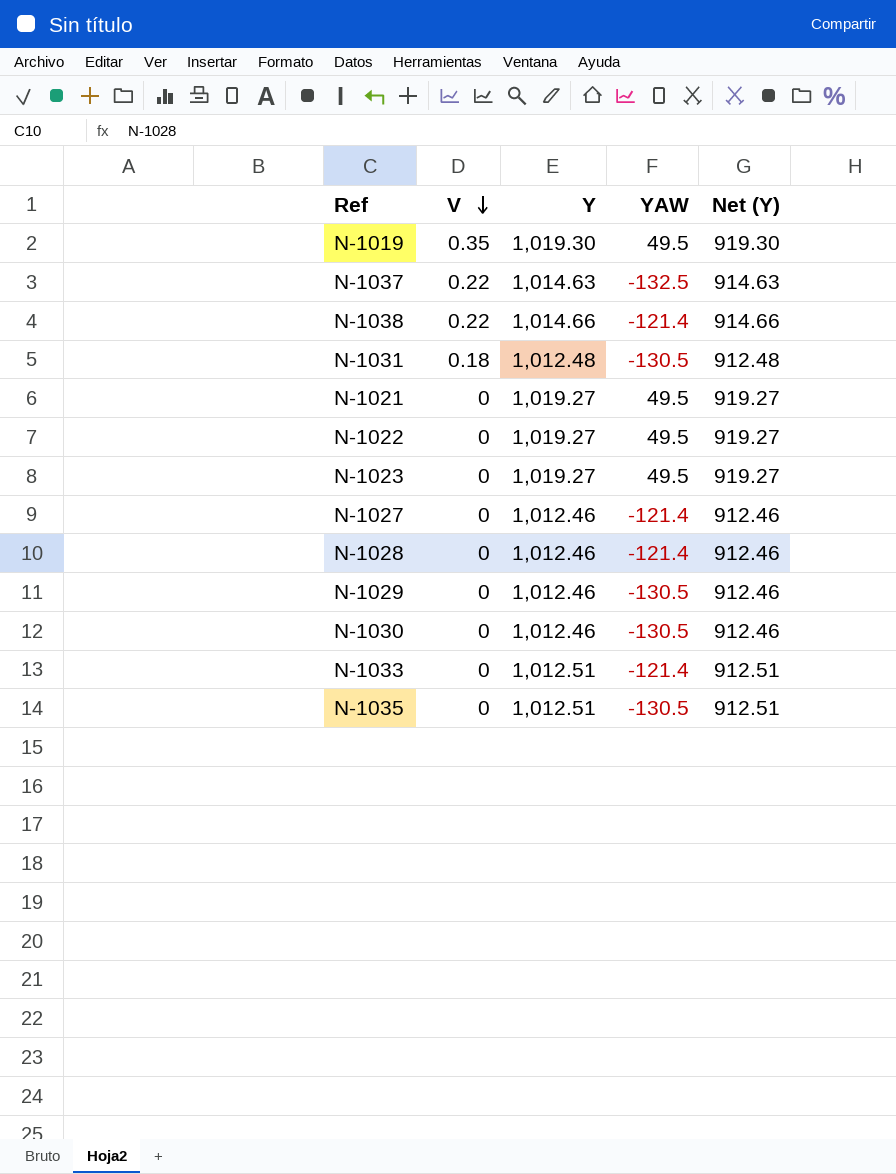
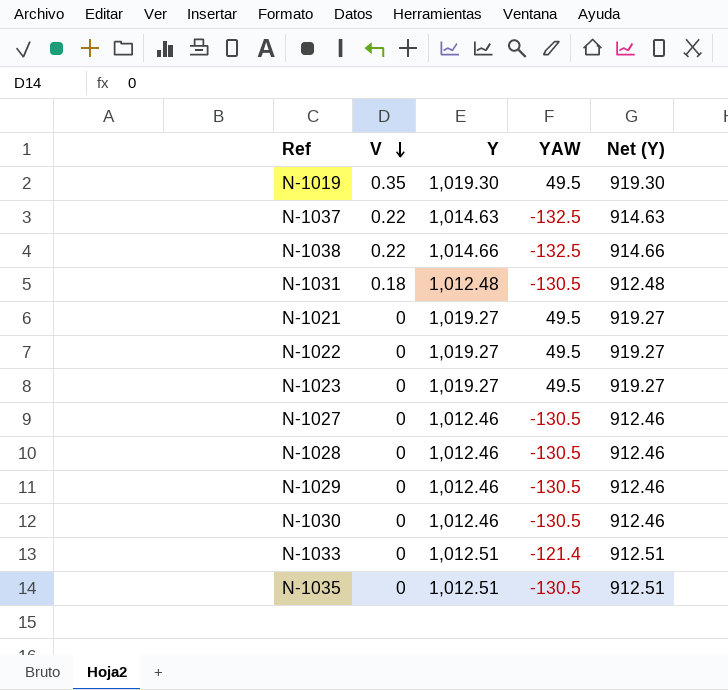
N-1038 | YAW: -121.4 -> -132.5
N-1027 | YAW: -121.4 -> -130.5
N-1028 | YAW: -121.4 -> -130.5

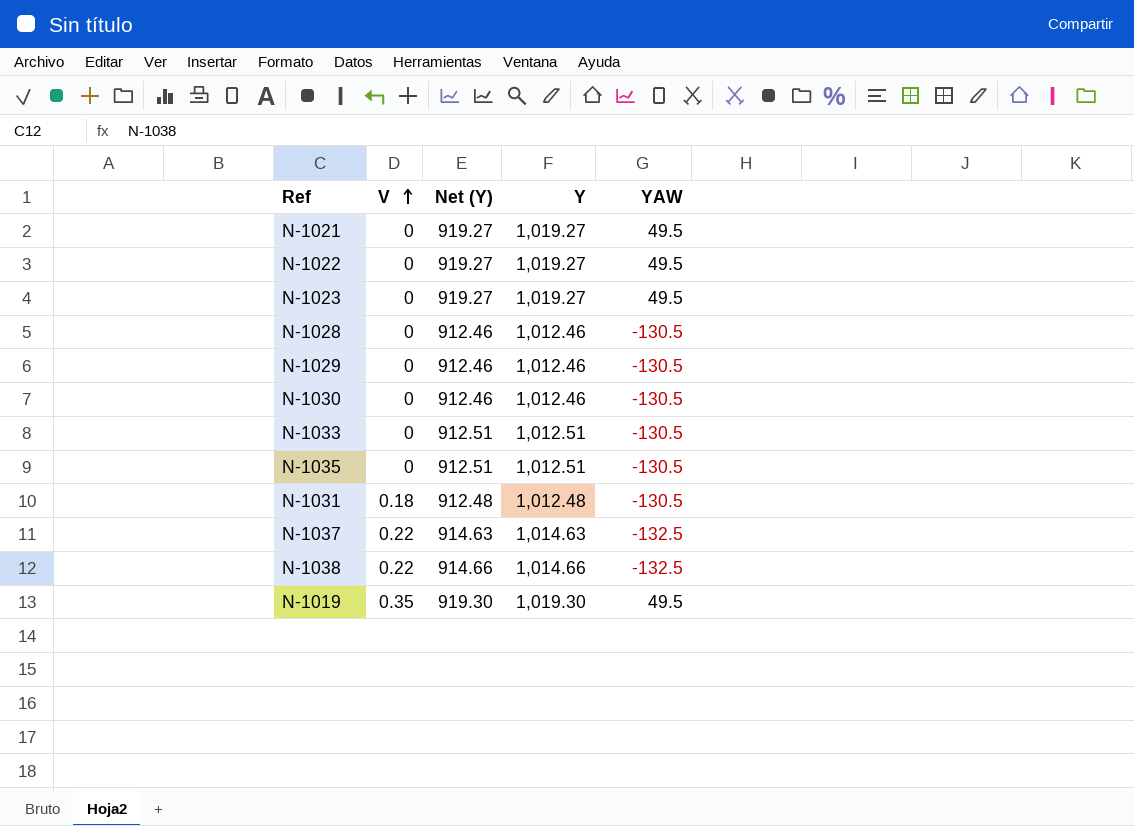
row order: V descending -> V ascending
column Net (Y) | position: 5 -> 3
row N-1027: 0 | 1,012.46 | -130.5 | 912.46 -> none
N-1033 | YAW: -121.4 -> -130.5

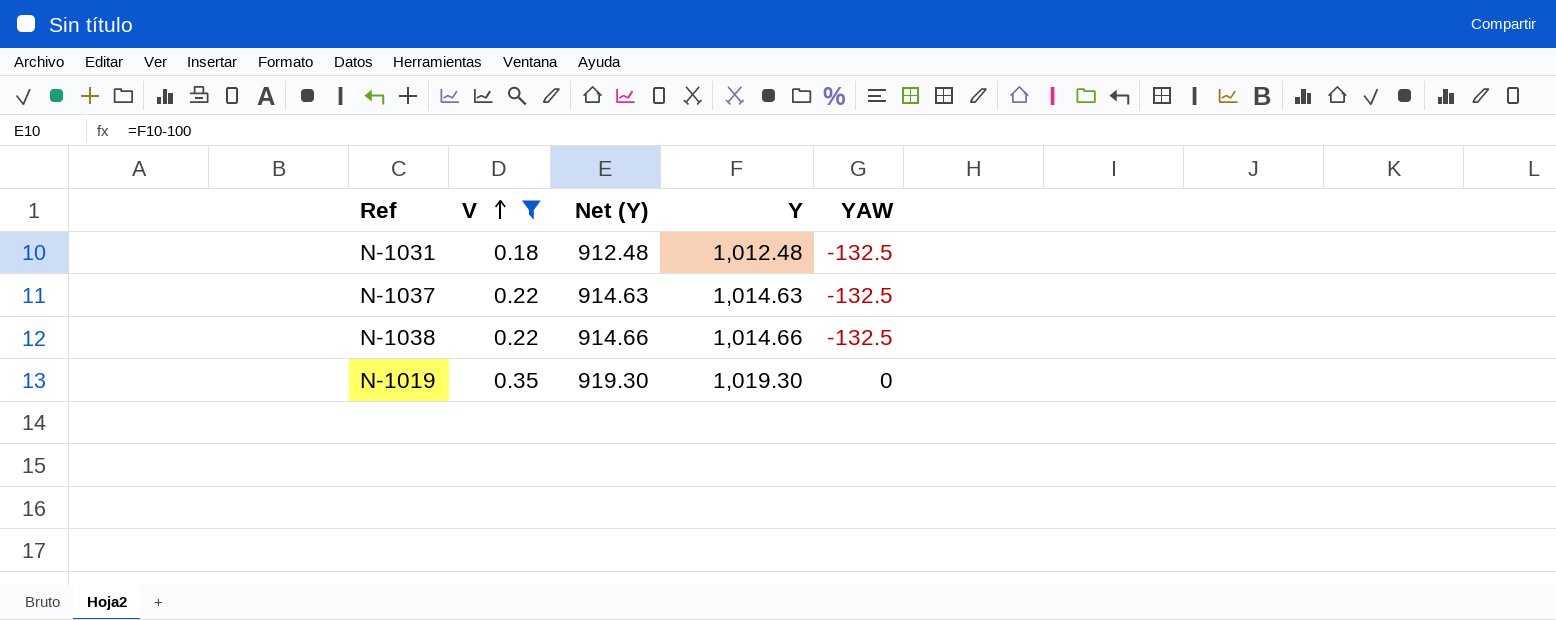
filter: none -> V != 0
N-1031 | YAW: -130.5 -> -132.5
N-1019 | YAW: 49.5 -> 0

